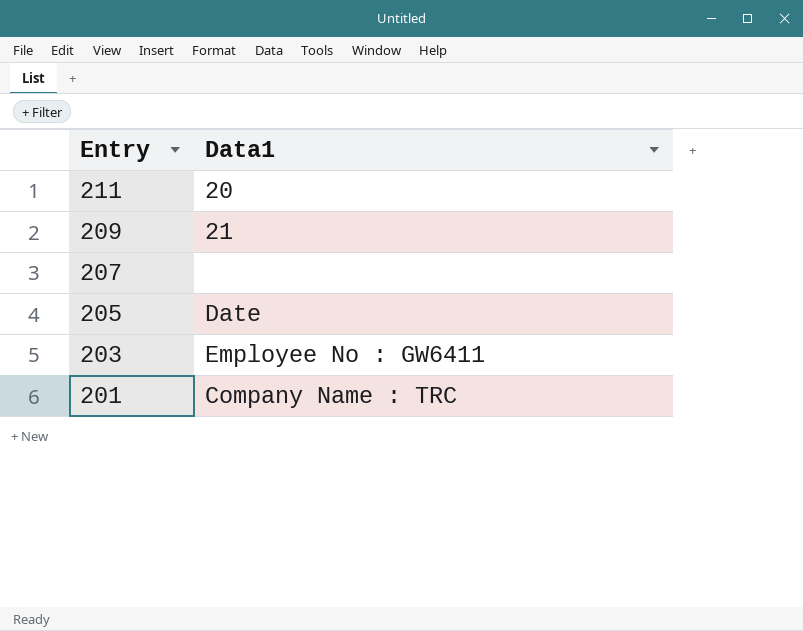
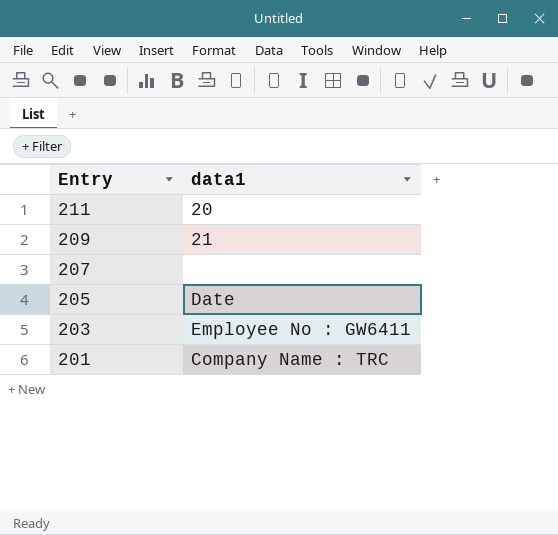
column name: Data1 -> data1

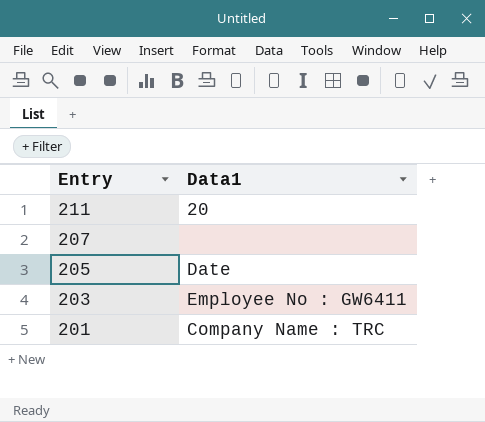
column name: data1 -> Data1
row 209: 21 -> none

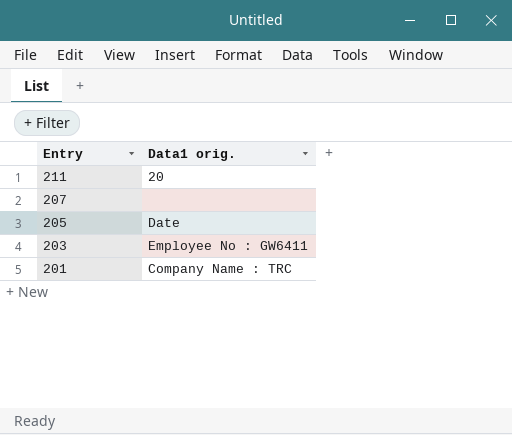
column name: Data1 -> Data1 orig.

